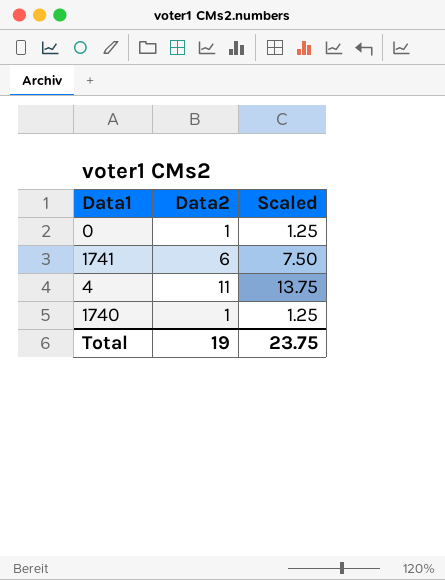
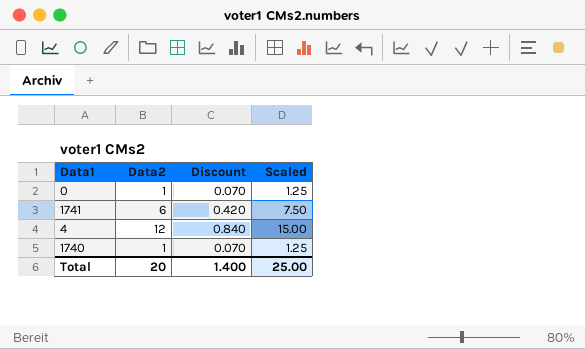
column Discount | formula: none -> [Data2] * 0.07
4 | Data2: 11 -> 12
4 | Scaled: 13.75 -> 15.00
Total | Data2: 19 -> 20
Total | Scaled: 23.75 -> 25.00

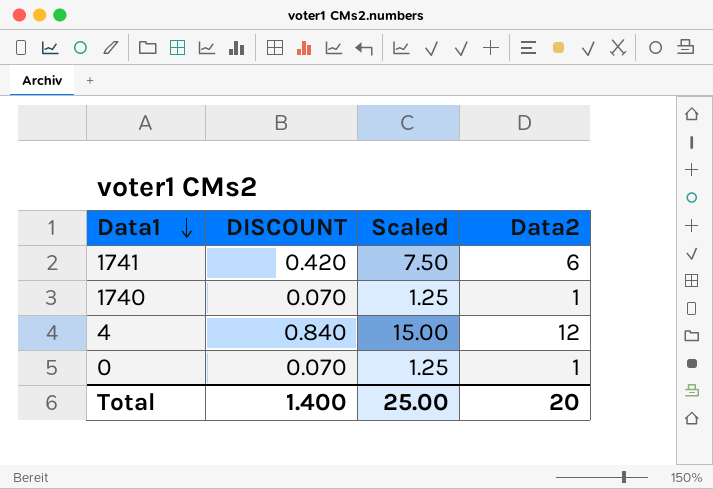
row order: none -> Data1 descending
column name: Discount -> DISCOUNT
column Data2 | position: 2 -> 4

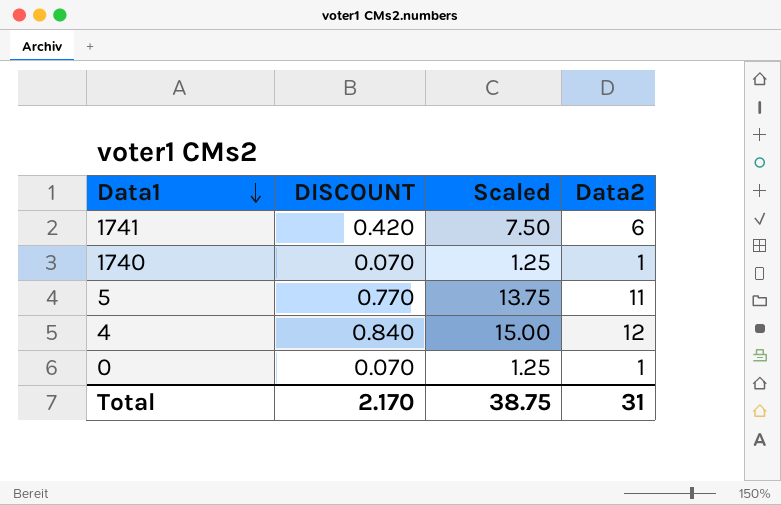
row 5: none -> 0.770 | 13.75 | 11
Total | DISCOUNT: 1.400 -> 2.170
Total | Scaled: 25.00 -> 38.75
Total | Data2: 20 -> 31

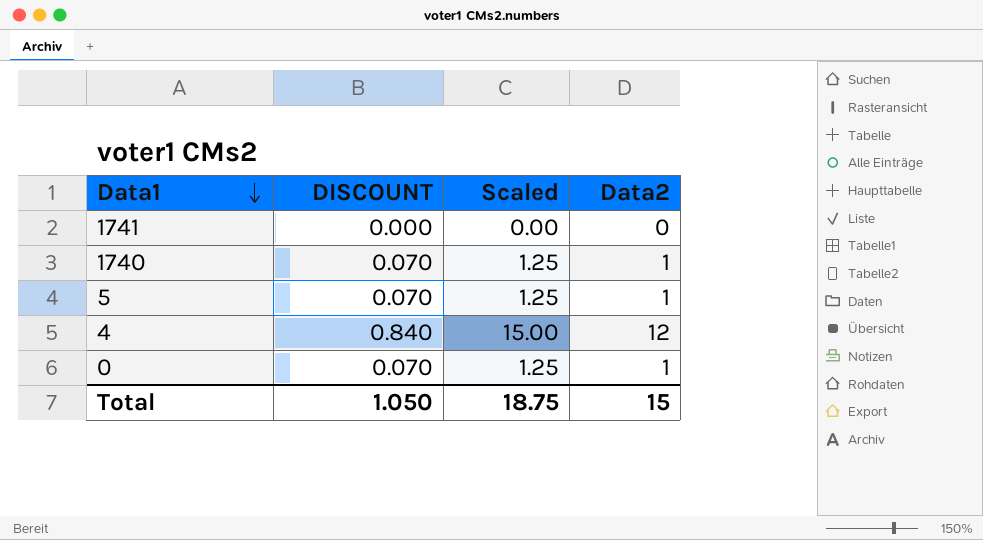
1741 | DISCOUNT: 0.420 -> 0.000
1741 | Scaled: 7.50 -> 0.00
1741 | Data2: 6 -> 0
5 | DISCOUNT: 0.770 -> 0.070
5 | Scaled: 13.75 -> 1.25
5 | Data2: 11 -> 1
Total | DISCOUNT: 2.170 -> 1.050
Total | Scaled: 38.75 -> 18.75
Total | Data2: 31 -> 15

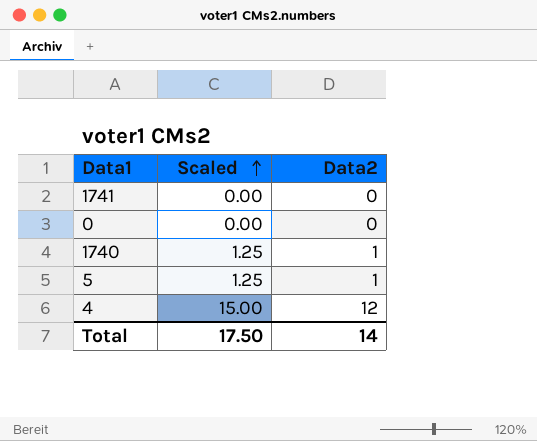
row order: Data1 descending -> Scaled ascending
column DISCOUNT | formula: [Data2] * 0.07 -> none
0 | Scaled: 1.25 -> 0.00
0 | Data2: 1 -> 0
Total | Scaled: 18.75 -> 17.50
Total | Data2: 15 -> 14

